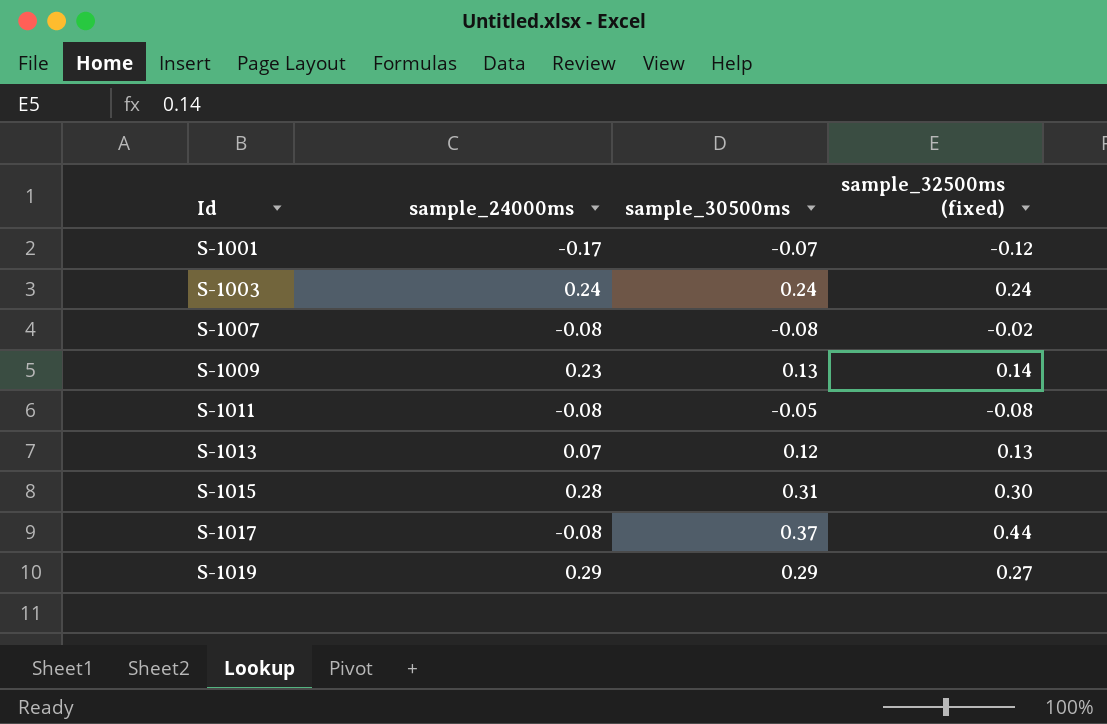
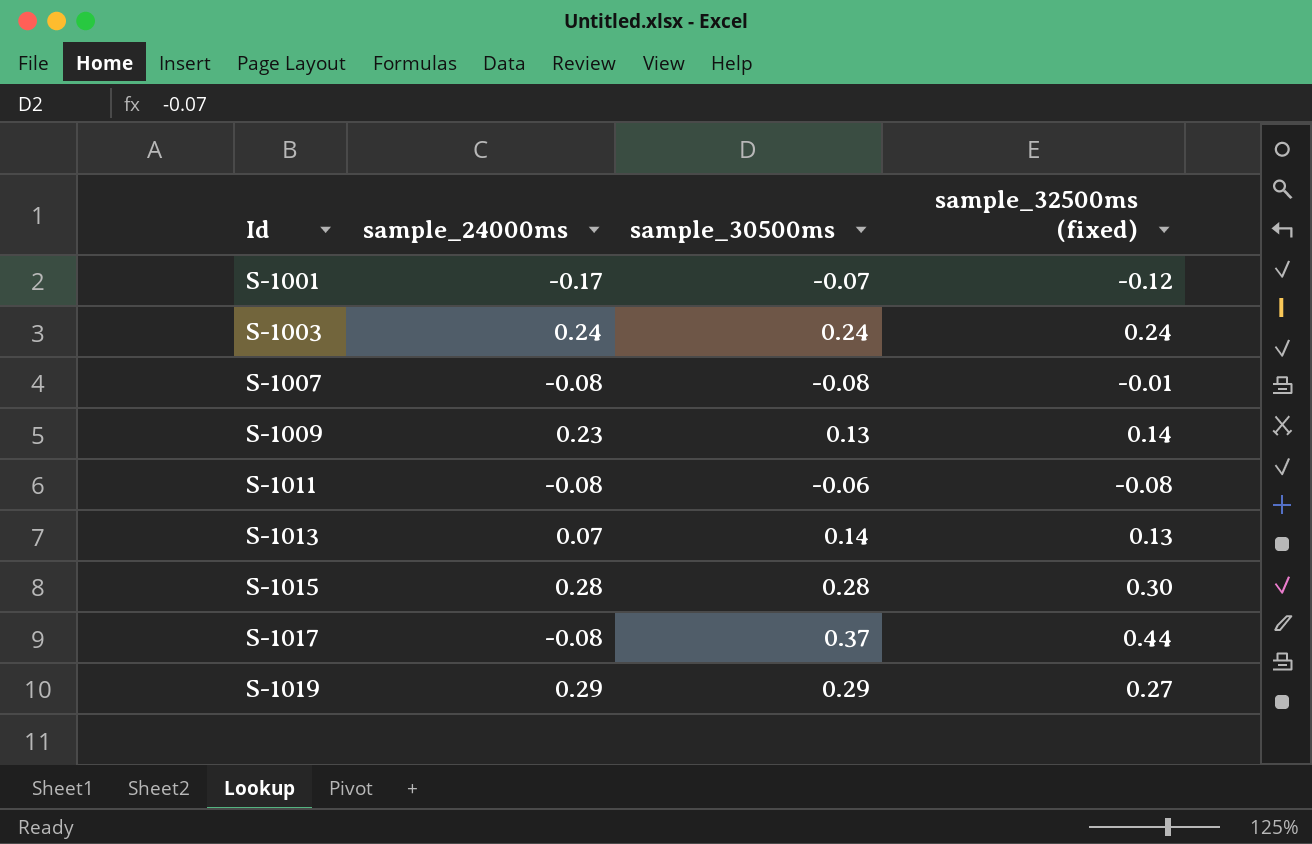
S-1007 | sample_32500ms (fixed): -0.02 -> -0.01
S-1011 | sample_30500ms: -0.05 -> -0.06
S-1013 | sample_30500ms: 0.12 -> 0.14
S-1015 | sample_30500ms: 0.31 -> 0.28

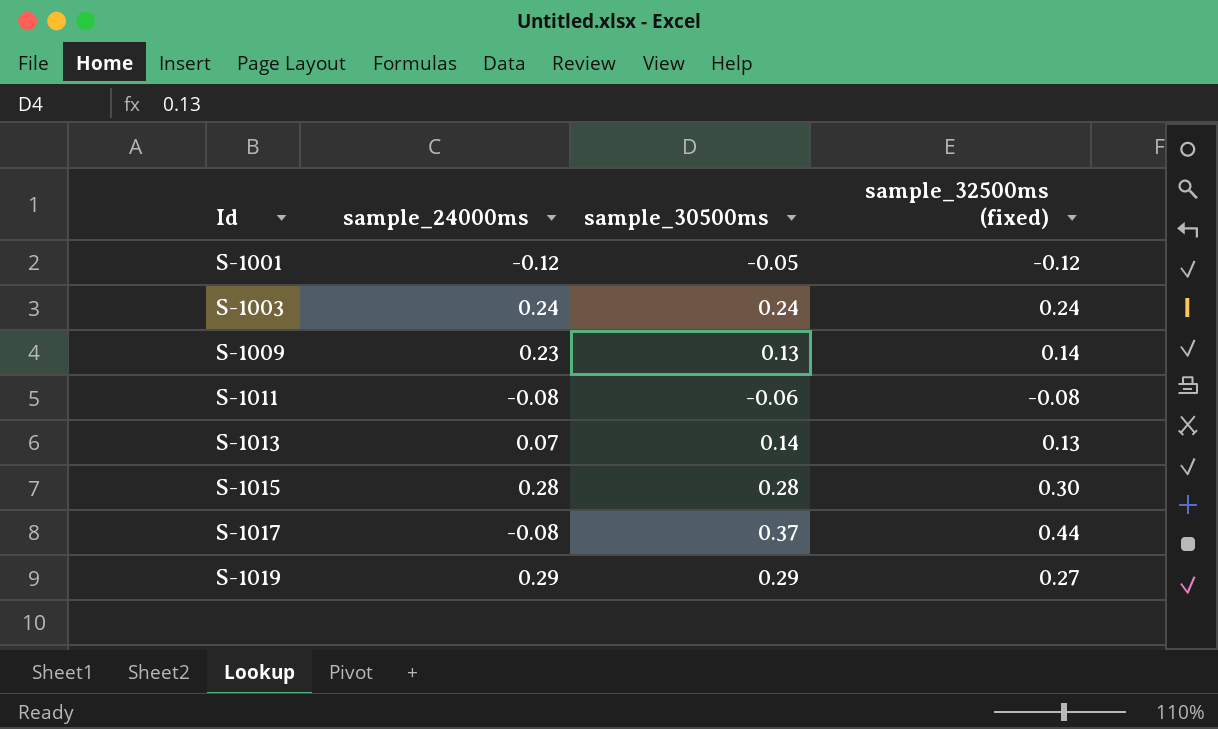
row S-1007: -0.08 | -0.08 | -0.01 -> none
S-1001 | sample_24000ms: -0.17 -> -0.12
S-1001 | sample_30500ms: -0.07 -> -0.05

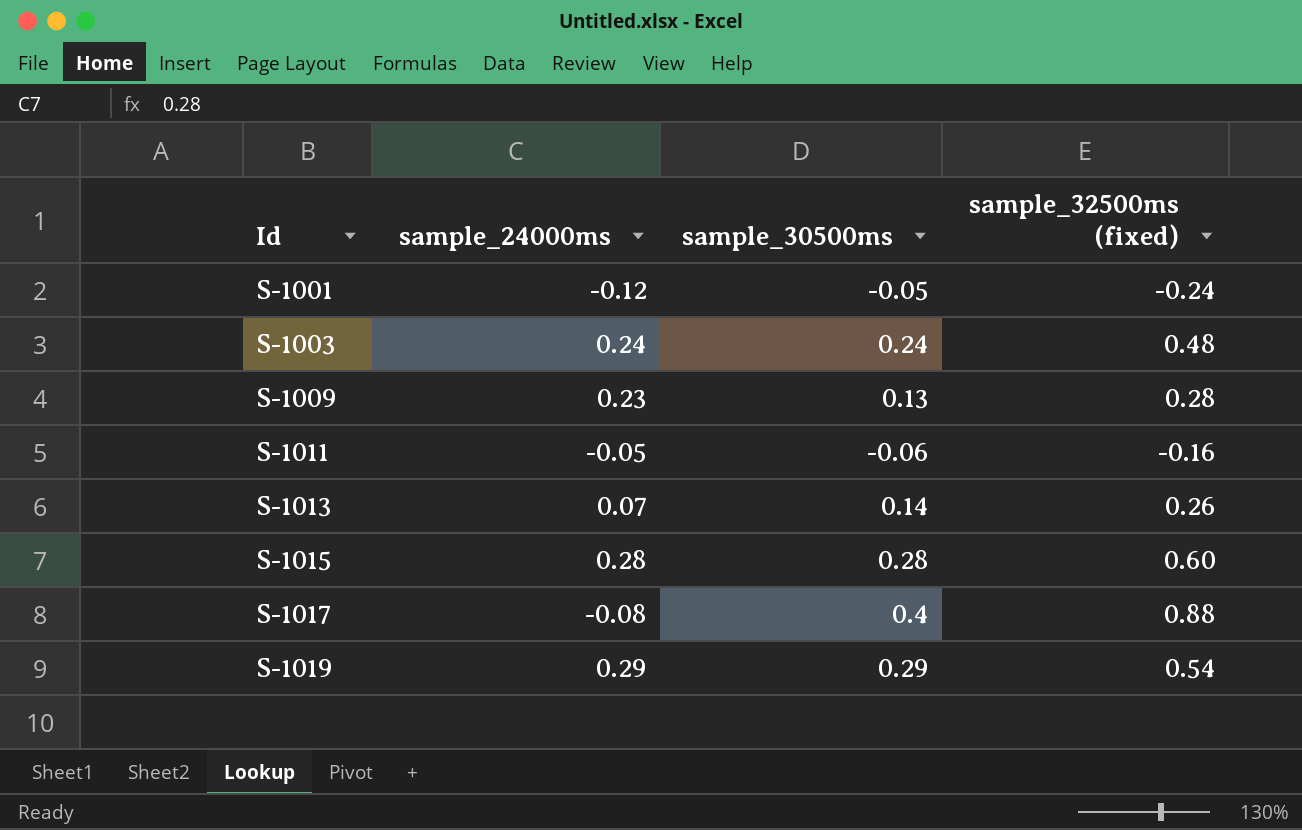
S-1001 | sample_32500ms (fixed): -0.12 -> -0.24
S-1003 | sample_32500ms (fixed): 0.24 -> 0.48
S-1009 | sample_32500ms (fixed): 0.14 -> 0.28
S-1011 | sample_24000ms: -0.08 -> -0.05
S-1011 | sample_32500ms (fixed): -0.08 -> -0.16
S-1013 | sample_32500ms (fixed): 0.13 -> 0.26
S-1015 | sample_32500ms (fixed): 0.30 -> 0.60
S-1017 | sample_30500ms: 0.37 -> 0.4
S-1017 | sample_32500ms (fixed): 0.44 -> 0.88
S-1019 | sample_32500ms (fixed): 0.27 -> 0.54

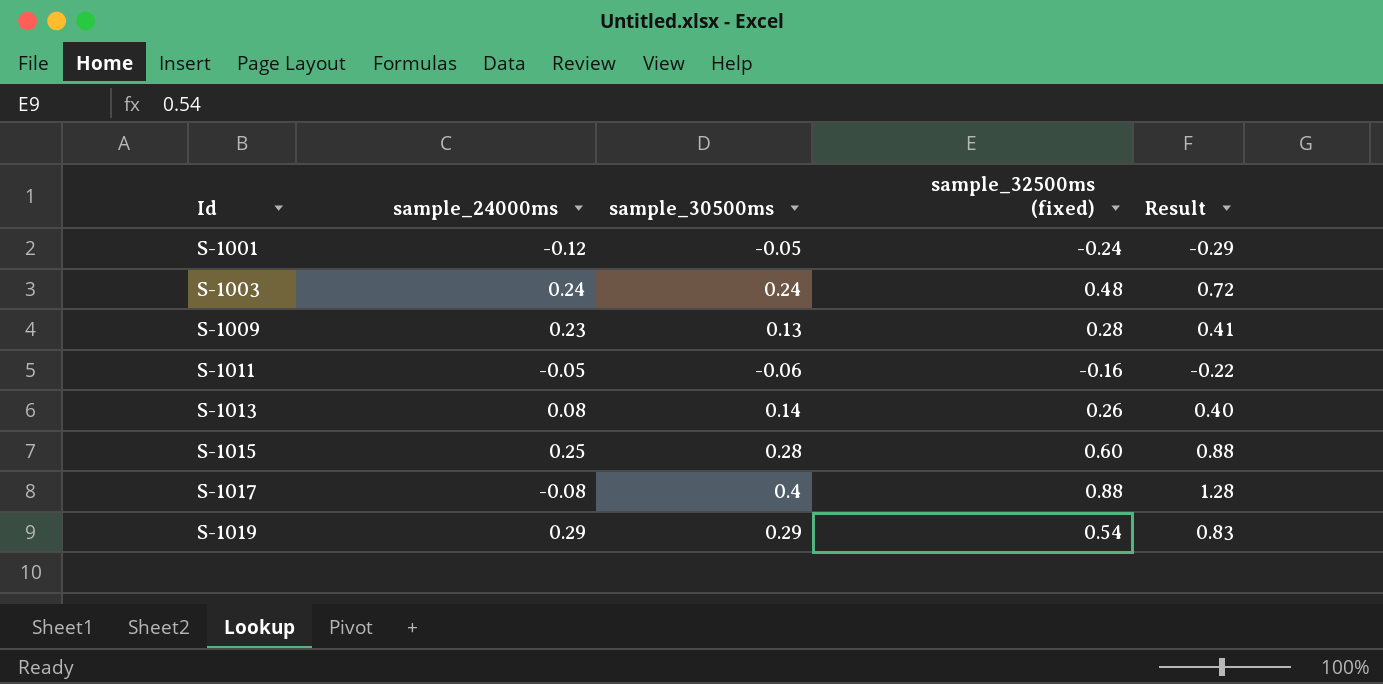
column Result | formula: none -> [sample_30500ms] + [sample_32500ms (fixed)]
S-1013 | sample_24000ms: 0.07 -> 0.08
S-1015 | sample_24000ms: 0.28 -> 0.25

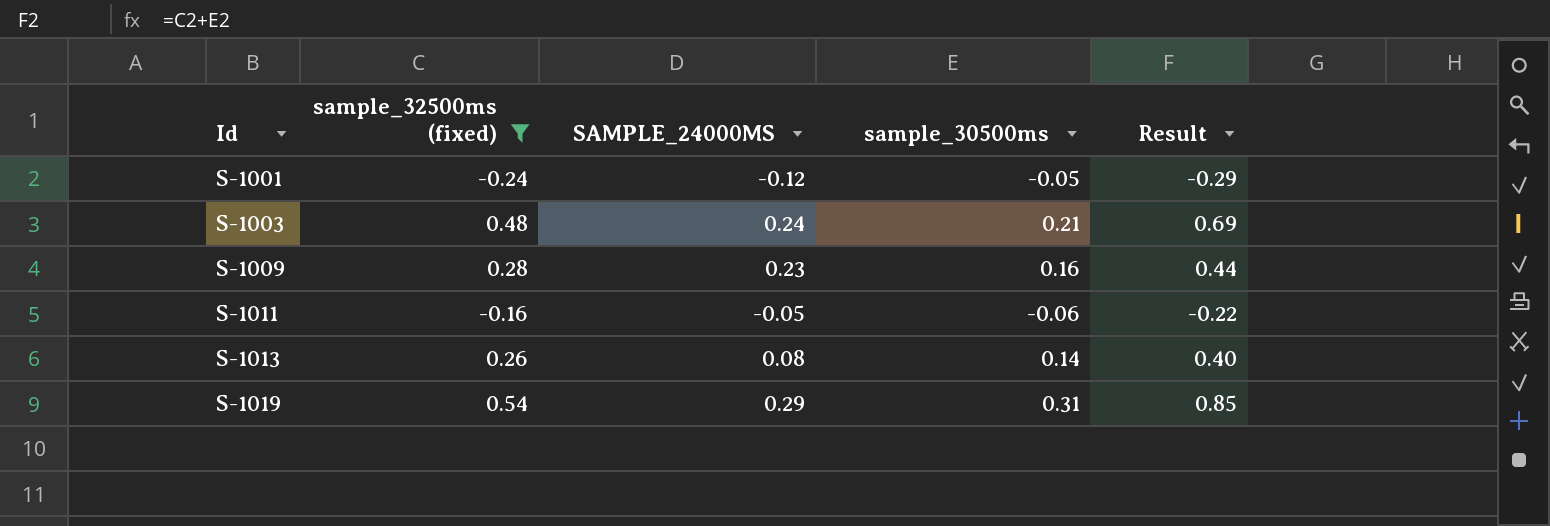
filter: none -> sample_32500ms (fixed) <= 0.54
column sample_32500ms (fixed) | position: 4 -> 2
column name: sample_24000ms -> SAMPLE_24000MS
S-1003 | sample_30500ms: 0.24 -> 0.21
S-1003 | Result: 0.72 -> 0.69
S-1009 | sample_30500ms: 0.13 -> 0.16
S-1009 | Result: 0.41 -> 0.44
S-1019 | sample_30500ms: 0.29 -> 0.31
S-1019 | Result: 0.83 -> 0.85

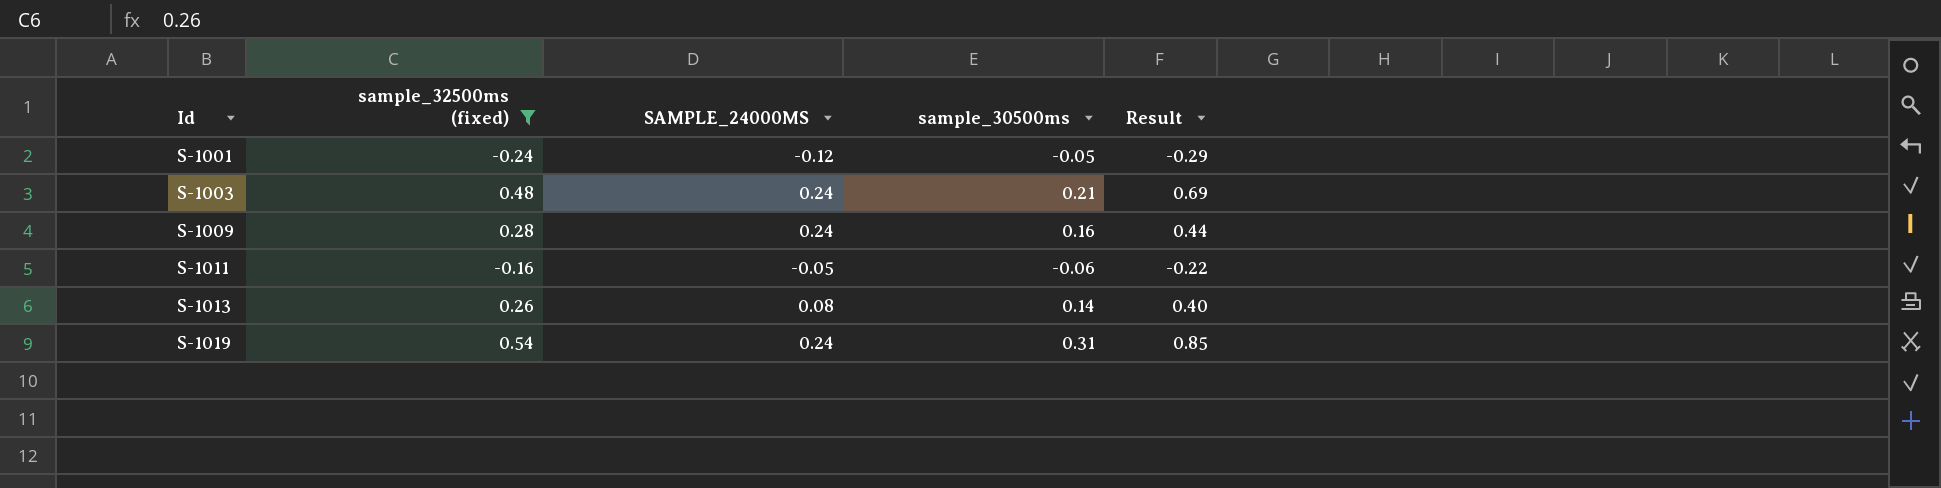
S-1009 | SAMPLE_24000MS: 0.23 -> 0.24
S-1019 | SAMPLE_24000MS: 0.29 -> 0.24

